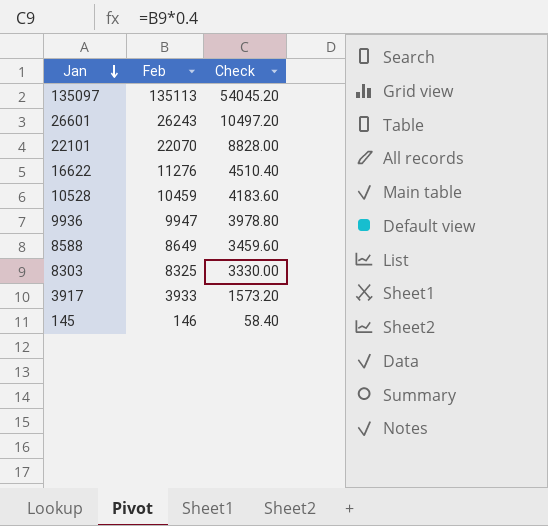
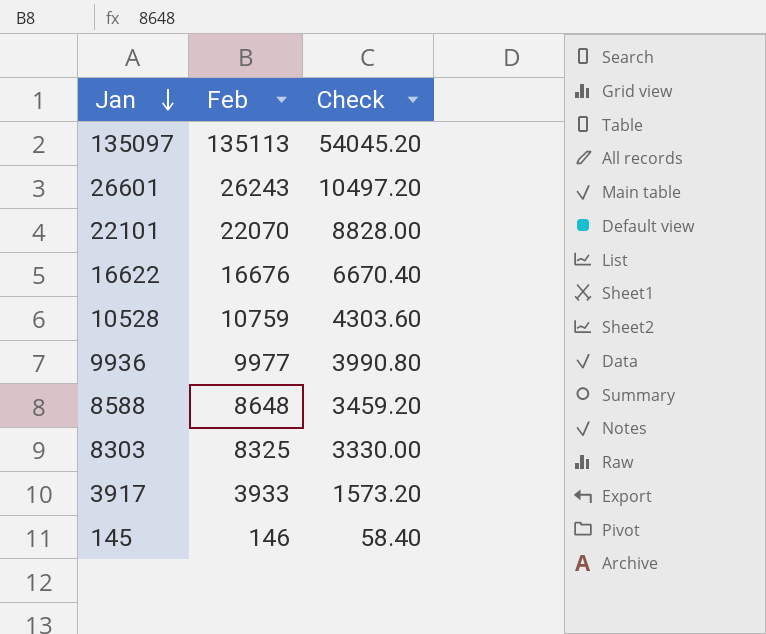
16622 | Feb: 11276 -> 16676
16622 | Check: 4510.40 -> 6670.40
10528 | Feb: 10459 -> 10759
10528 | Check: 4183.60 -> 4303.60
9936 | Feb: 9947 -> 9977
9936 | Check: 3978.80 -> 3990.80
8588 | Feb: 8649 -> 8648
8588 | Check: 3459.60 -> 3459.20

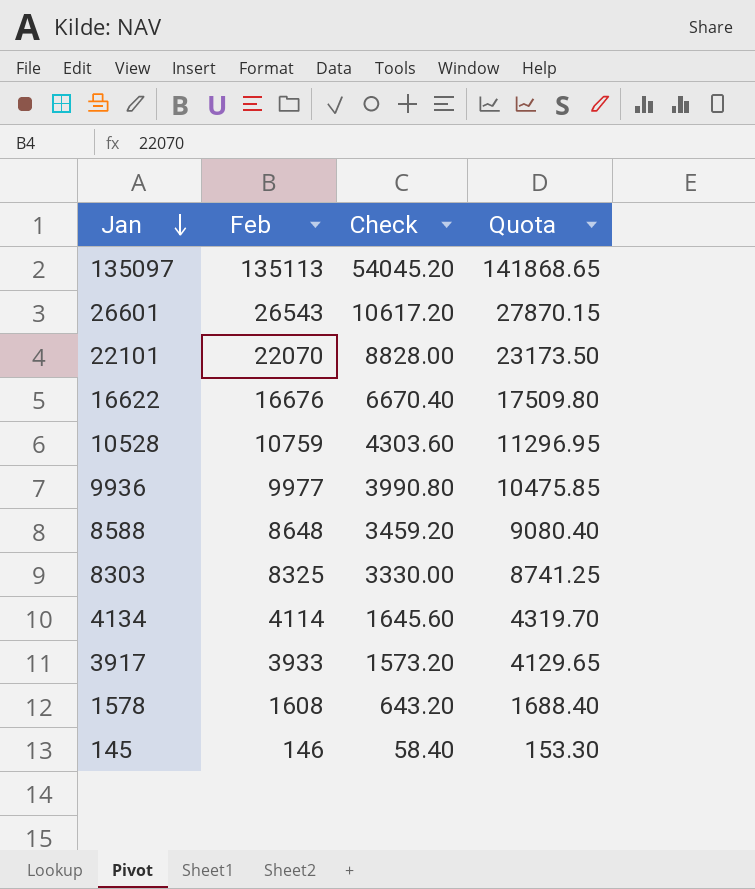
column Quota | formula: none -> [Feb] * 1.05
26601 | Feb: 26243 -> 26543
26601 | Check: 10497.20 -> 10617.20
row 4134: none -> 4114 | 1645.60 | 4319.70
row 1578: none -> 1608 | 643.20 | 1688.40

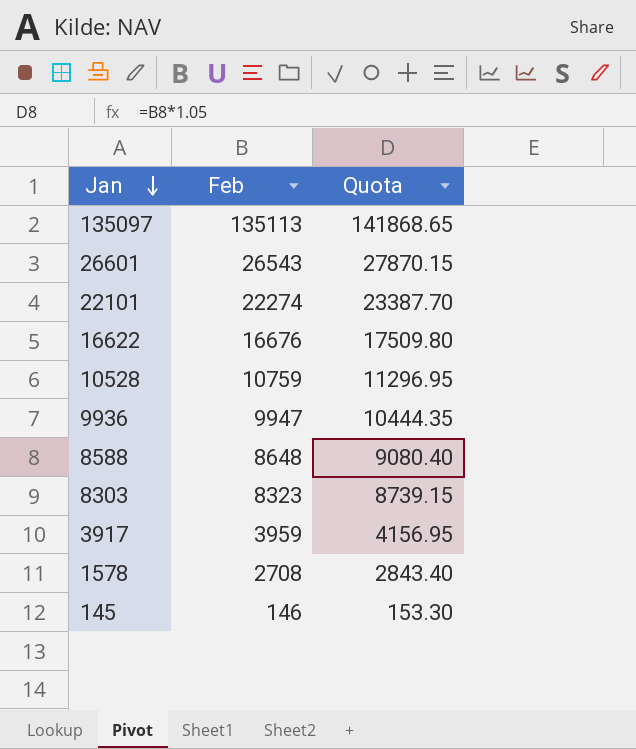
column Check | formula: [Feb] * 0.4 -> none
row 4134: 4114 | 1645.60 | 4319.70 -> none
22101 | Feb: 22070 -> 22274
22101 | Quota: 23173.50 -> 23387.70
9936 | Feb: 9977 -> 9947
9936 | Quota: 10475.85 -> 10444.35
8303 | Feb: 8325 -> 8323
8303 | Quota: 8741.25 -> 8739.15
3917 | Feb: 3933 -> 3959
3917 | Quota: 4129.65 -> 4156.95
1578 | Feb: 1608 -> 2708
1578 | Quota: 1688.40 -> 2843.40

